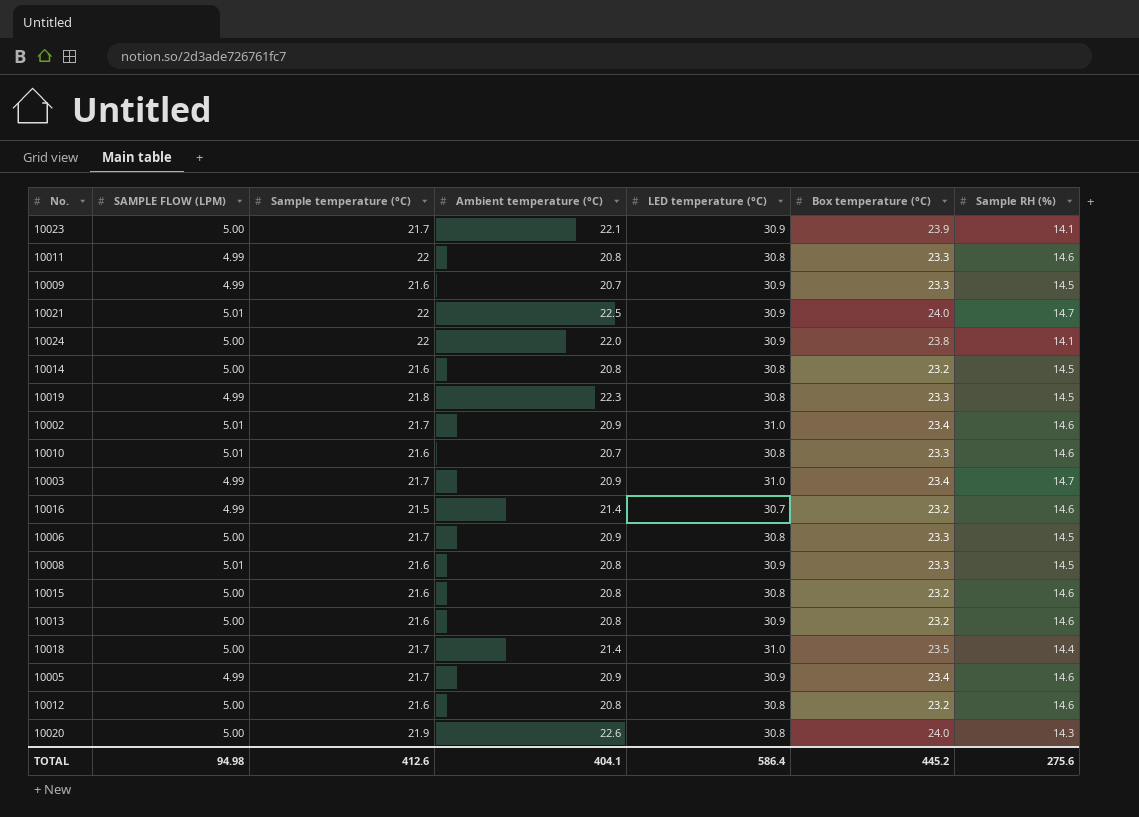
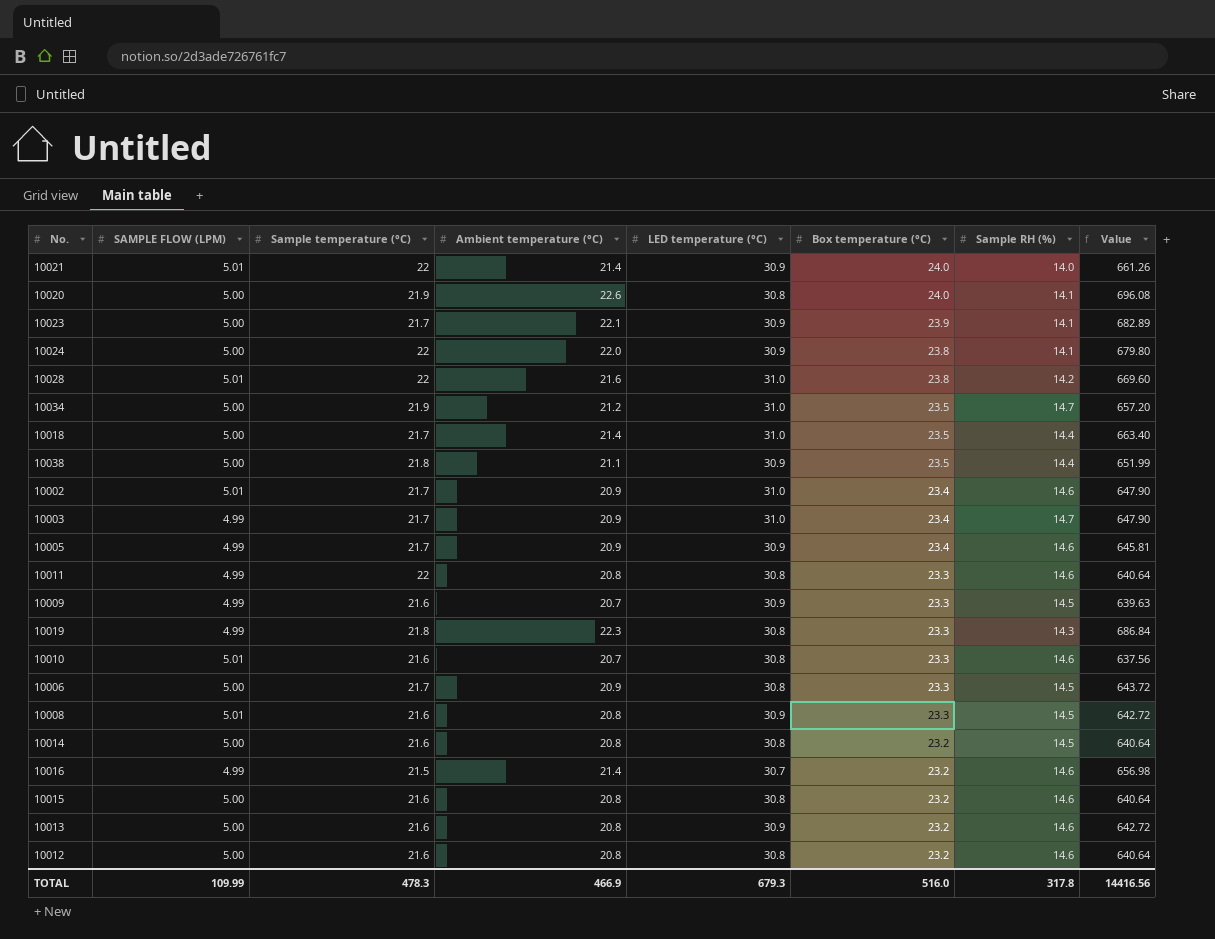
row order: none -> Box temperature (°C) descending
column Value | formula: none -> [Ambient temperature (°C)] * [LED temperature (°C)]
10021 | Ambient temperature (°C): 22.5 -> 21.4
10021 | Sample RH (%): 14.7 -> 14.0
10020 | Sample RH (%): 14.3 -> 14.1
row 10028: none -> 5.01 | 22 | 21.6 | 31.0 | 23.8 | 14.2 | 669.60
row 10034: none -> 5.00 | 21.9 | 21.2 | 31.0 | 23.5 | 14.7 | 657.20
row 10038: none -> 5.00 | 21.8 | 21.1 | 30.9 | 23.5 | 14.4 | 651.99
10019 | Sample RH (%): 14.5 -> 14.3
TOTAL | SAMPLE FLOW (LPM): 94.98 -> 109.99
TOTAL | Sample temperature (°C): 412.6 -> 478.3
TOTAL | Ambient temperature (°C): 404.1 -> 466.9
TOTAL | LED temperature (°C): 586.4 -> 679.3
TOTAL | Box temperature (°C): 445.2 -> 516.0
TOTAL | Sample RH (%): 275.6 -> 317.8

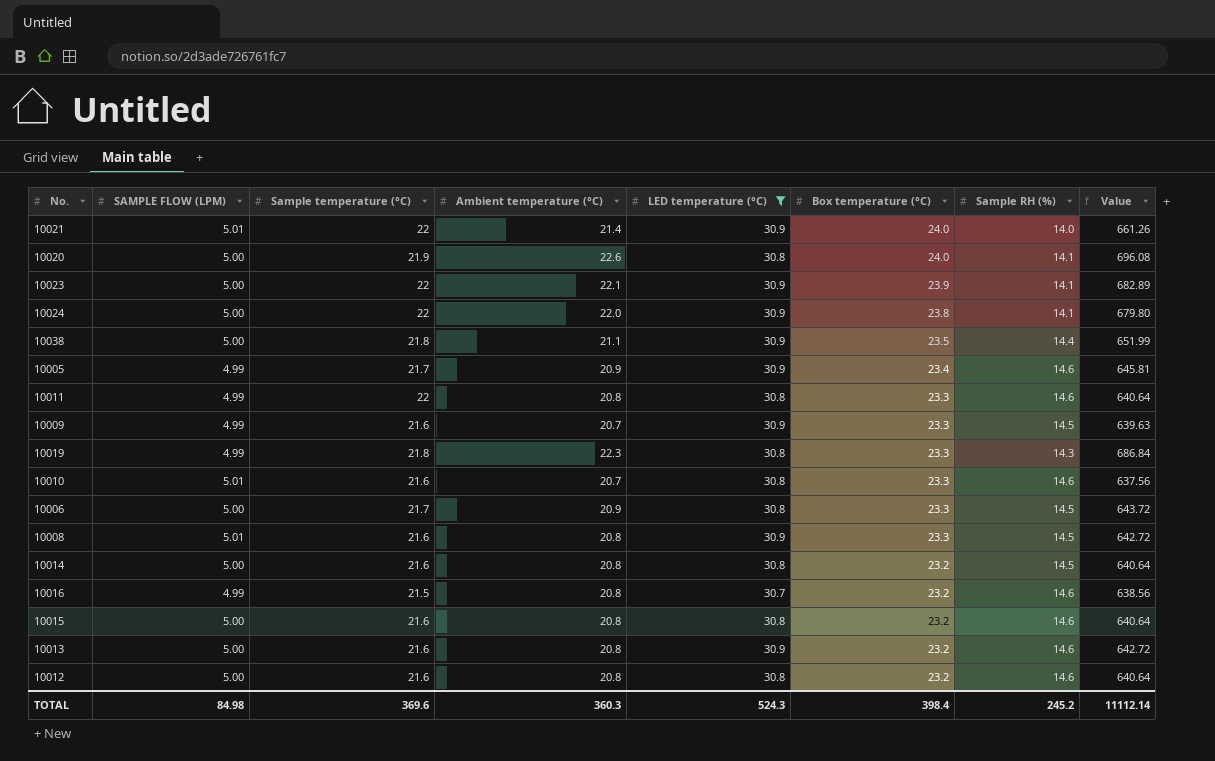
filter: none -> LED temperature (°C) != 31.0
10023 | Sample temperature (°C): 21.7 -> 22
10016 | Ambient temperature (°C): 21.4 -> 20.8
10016 | Value: 656.98 -> 638.56
TOTAL | SAMPLE FLOW (LPM): 109.99 -> 84.98
TOTAL | Sample temperature (°C): 478.3 -> 369.6
TOTAL | Ambient temperature (°C): 466.9 -> 360.3
TOTAL | LED temperature (°C): 679.3 -> 524.3
TOTAL | Box temperature (°C): 516.0 -> 398.4
TOTAL | Sample RH (%): 317.8 -> 245.2
TOTAL | Value: 14416.56 -> 11112.14

